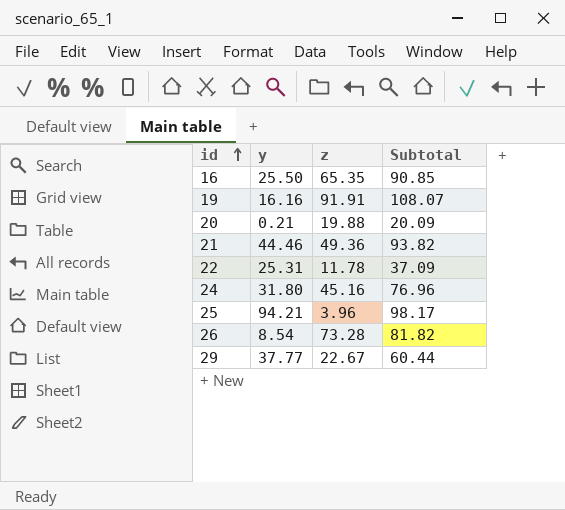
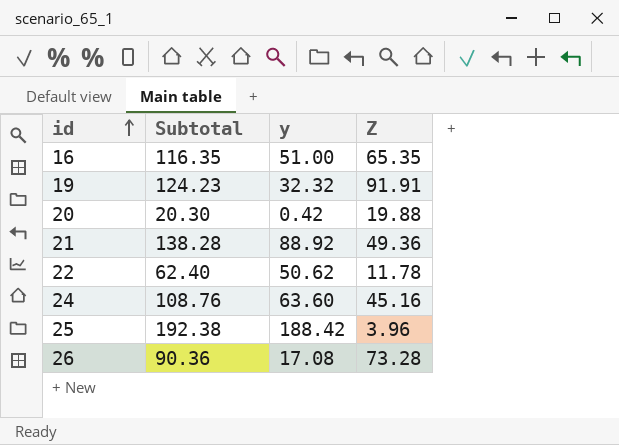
column Subtotal | position: 4 -> 2
column name: z -> Z
row 29: 37.77 | 22.67 | 60.44 -> none
16 | Subtotal: 90.85 -> 116.35
16 | y: 25.50 -> 51.00
19 | Subtotal: 108.07 -> 124.23
19 | y: 16.16 -> 32.32
20 | Subtotal: 20.09 -> 20.30
20 | y: 0.21 -> 0.42
21 | Subtotal: 93.82 -> 138.28
21 | y: 44.46 -> 88.92
22 | Subtotal: 37.09 -> 62.40
22 | y: 25.31 -> 50.62
24 | Subtotal: 76.96 -> 108.76
24 | y: 31.80 -> 63.60
25 | Subtotal: 98.17 -> 192.38
25 | y: 94.21 -> 188.42
26 | Subtotal: 81.82 -> 90.36
26 | y: 8.54 -> 17.08

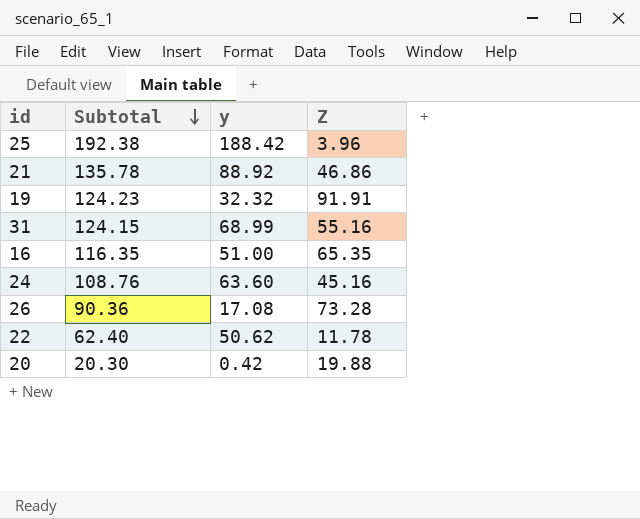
row order: id ascending -> Subtotal descending
21 | Subtotal: 138.28 -> 135.78
21 | Z: 49.36 -> 46.86
row 31: none -> 124.15 | 68.99 | 55.16

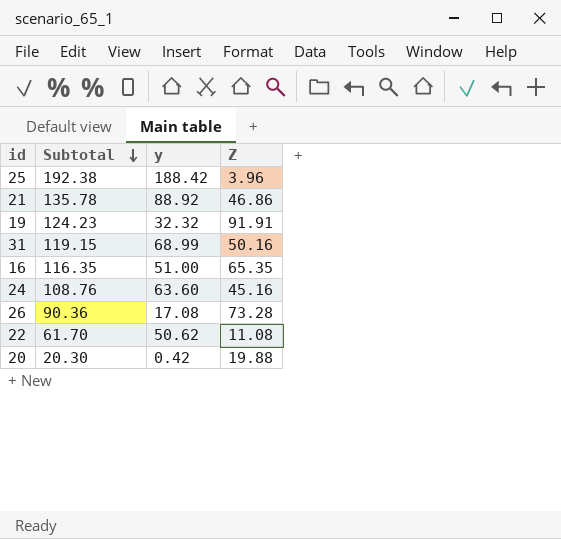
31 | Subtotal: 124.15 -> 119.15
31 | Z: 55.16 -> 50.16
22 | Subtotal: 62.40 -> 61.70
22 | Z: 11.78 -> 11.08

